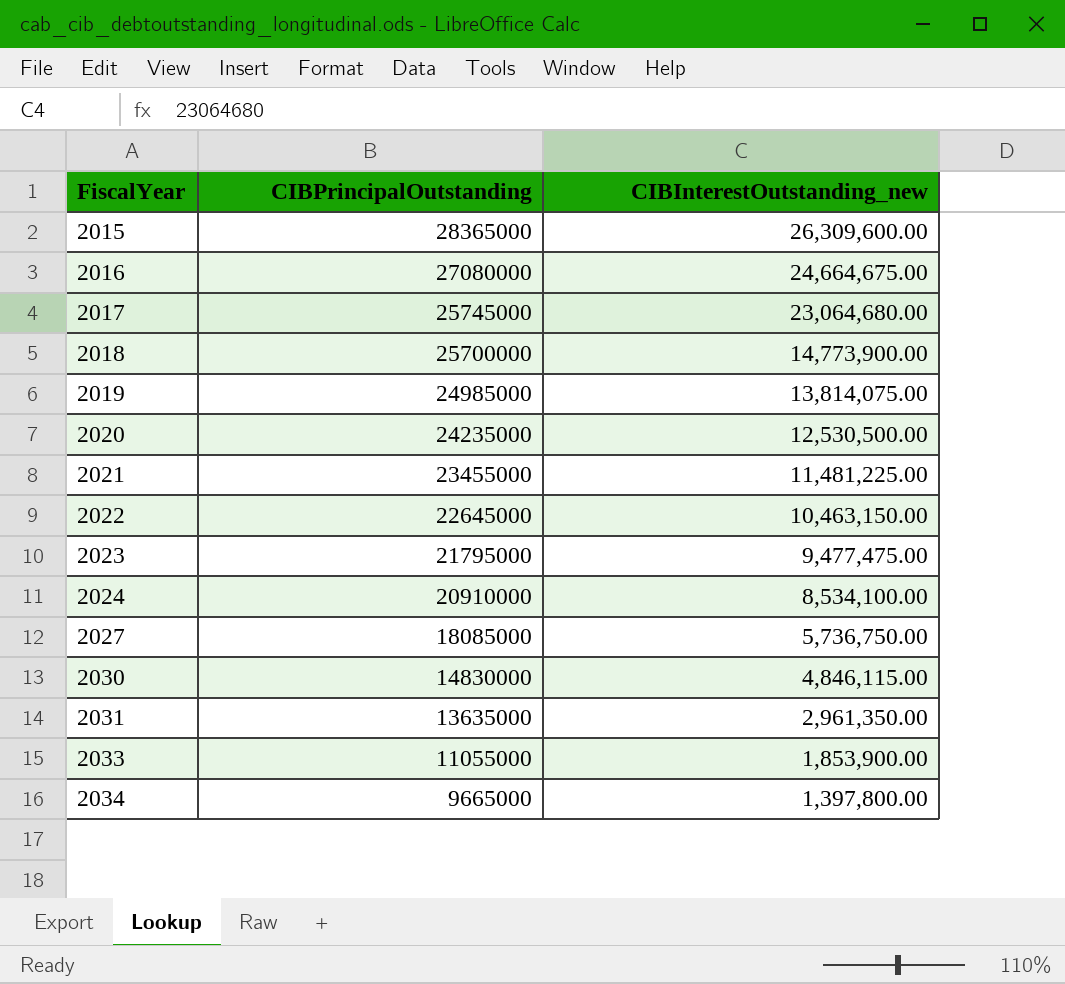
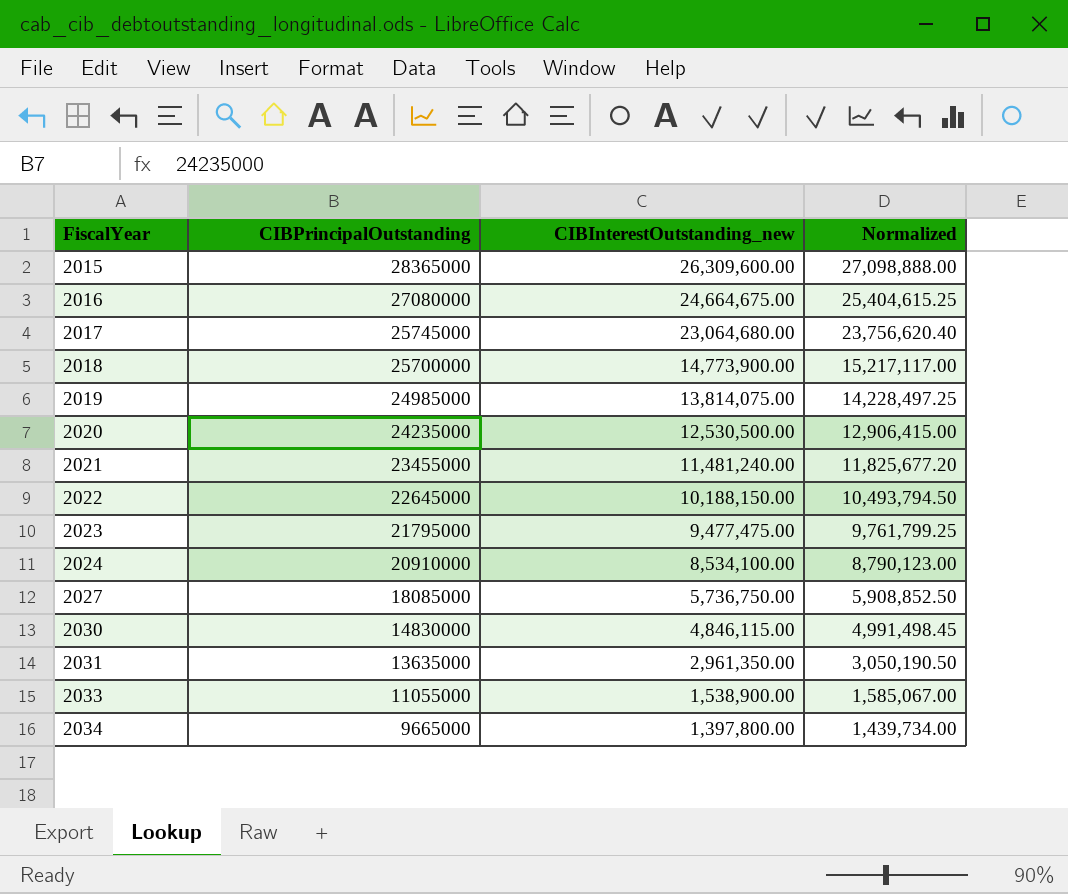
column Normalized | formula: none -> [CIBInterestOutstanding_new] * 1.03
2021 | CIBInterestOutstanding_new: 11,481,225.00 -> 11,481,240.00
2022 | CIBInterestOutstanding_new: 10,463,150.00 -> 10,188,150.00
2033 | CIBInterestOutstanding_new: 1,853,900.00 -> 1,538,900.00

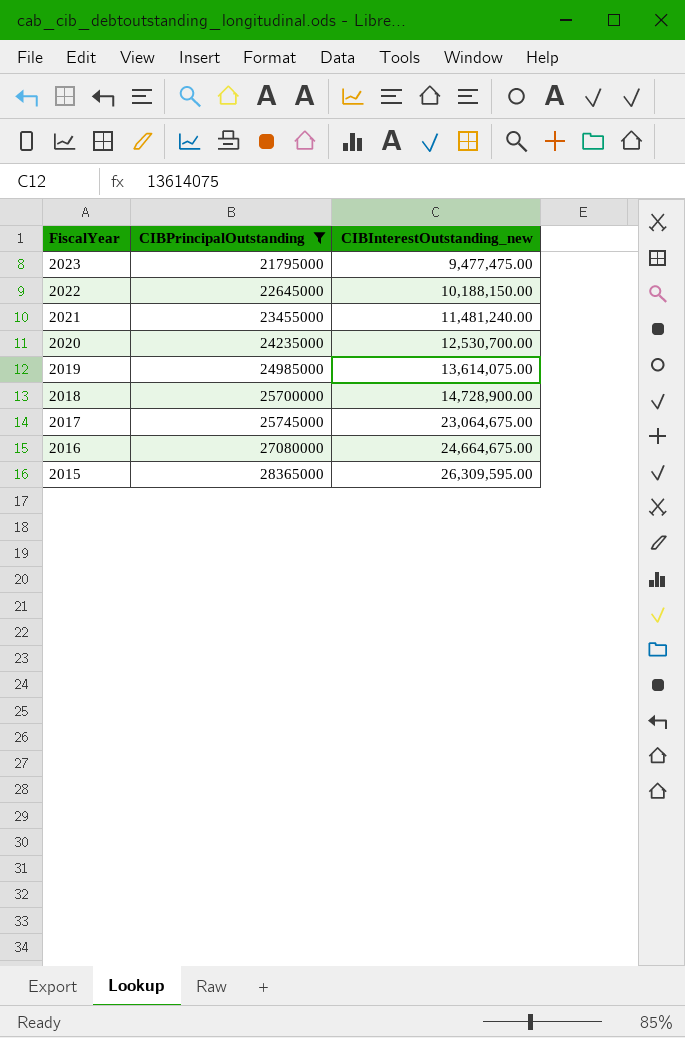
filter: none -> CIBPrincipalOutstanding >= 21795000
row order: FiscalYear ascending -> FiscalYear descending
column Normalized | formula: [CIBInterestOutstanding_new] * 1.03 -> none
2020 | CIBInterestOutstanding_new: 12,530,500.00 -> 12,530,700.00
2019 | CIBInterestOutstanding_new: 13,814,075.00 -> 13,614,075.00
2018 | CIBInterestOutstanding_new: 14,773,900.00 -> 14,728,900.00
2017 | CIBInterestOutstanding_new: 23,064,680.00 -> 23,064,675.00
2015 | CIBInterestOutstanding_new: 26,309,600.00 -> 26,309,595.00

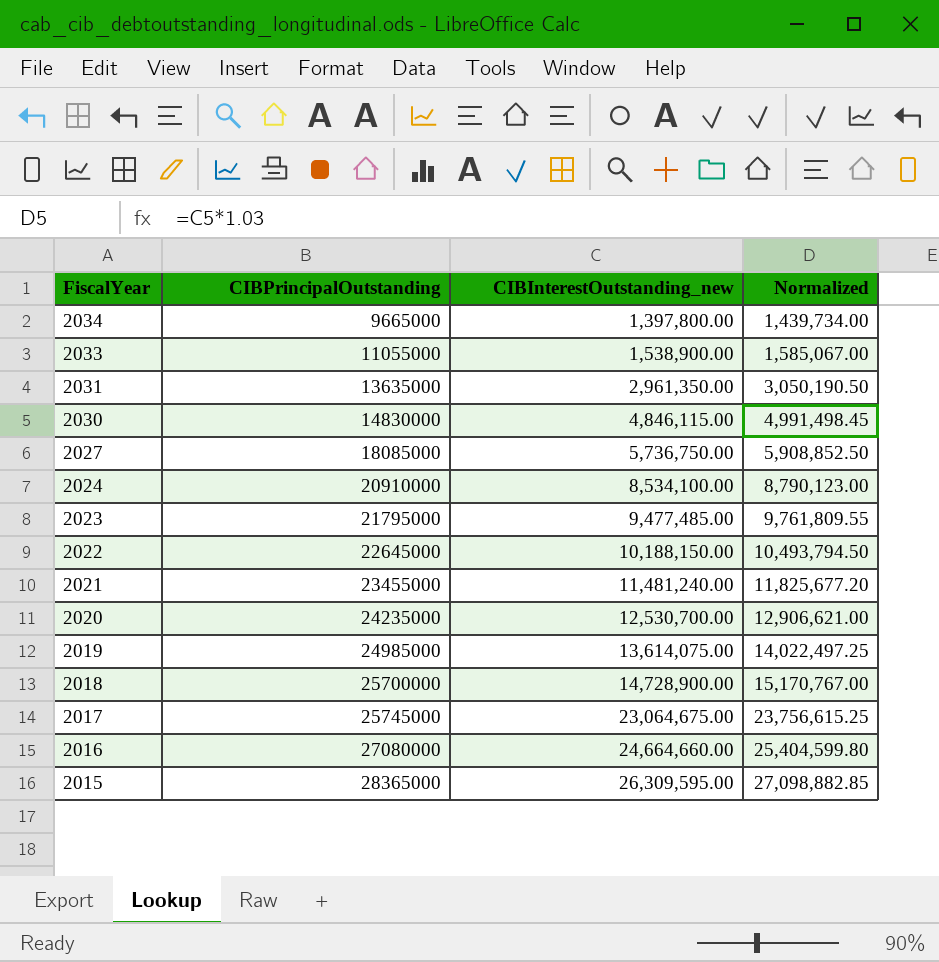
filter: CIBPrincipalOutstanding >= 21795000 -> none
column Normalized | formula: none -> [CIBInterestOutstanding_new] * 1.03
2023 | CIBInterestOutstanding_new: 9,477,475.00 -> 9,477,485.00
2016 | CIBInterestOutstanding_new: 24,664,675.00 -> 24,664,660.00

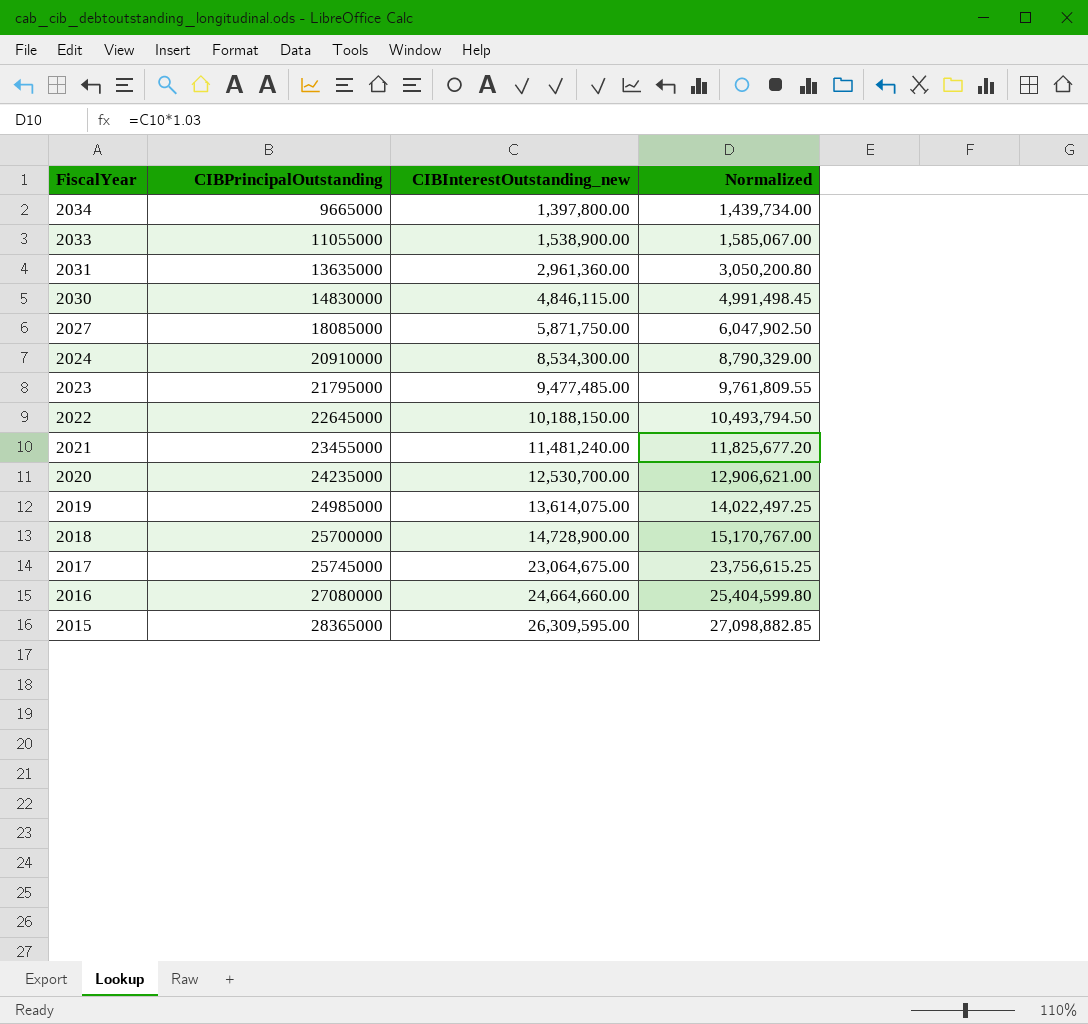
2031 | CIBInterestOutstanding_new: 2,961,350.00 -> 2,961,360.00
2031 | Normalized: 3,050,190.50 -> 3,050,200.80
2027 | CIBInterestOutstanding_new: 5,736,750.00 -> 5,871,750.00
2027 | Normalized: 5,908,852.50 -> 6,047,902.50
2024 | CIBInterestOutstanding_new: 8,534,100.00 -> 8,534,300.00
2024 | Normalized: 8,790,123.00 -> 8,790,329.00

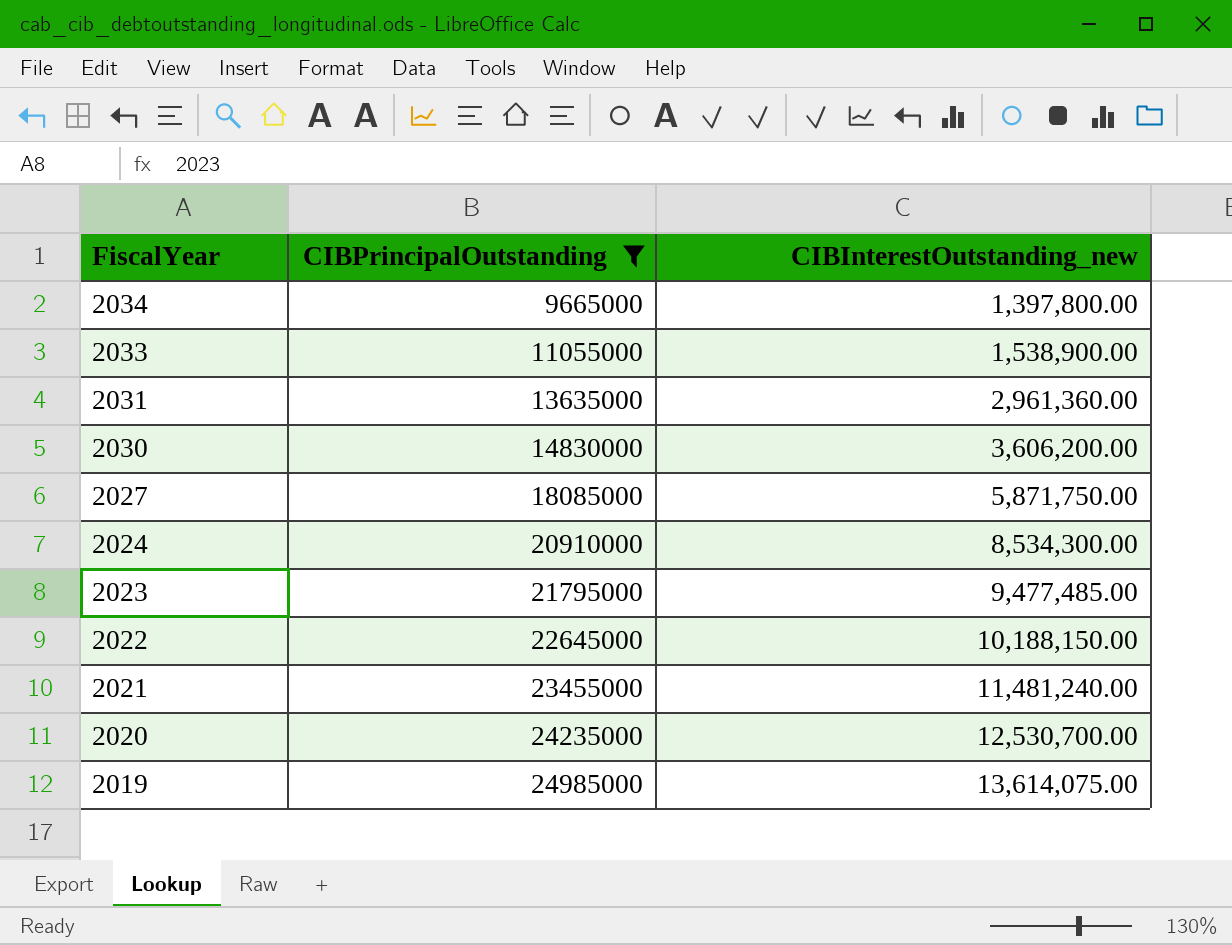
filter: none -> CIBPrincipalOutstanding <= 24985000
column Normalized | formula: [CIBInterestOutstanding_new] * 1.03 -> none
2030 | CIBInterestOutstanding_new: 4,846,115.00 -> 3,606,200.00

